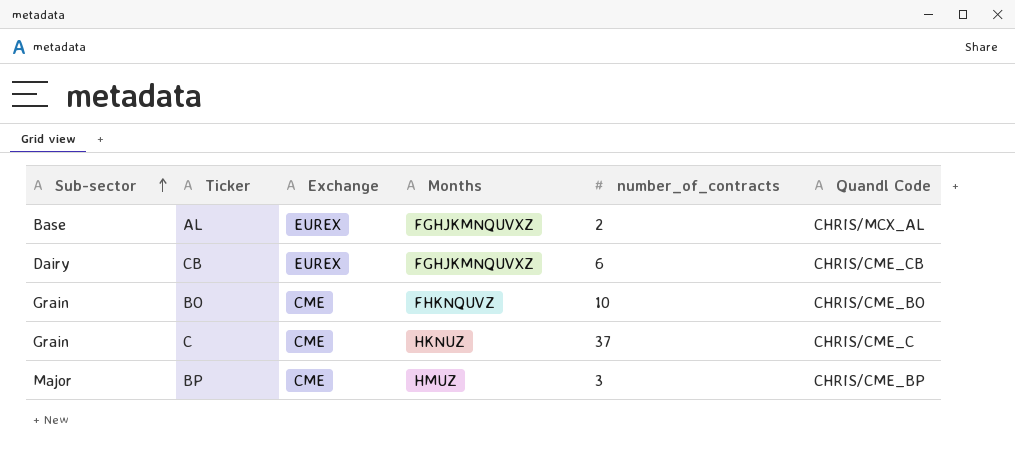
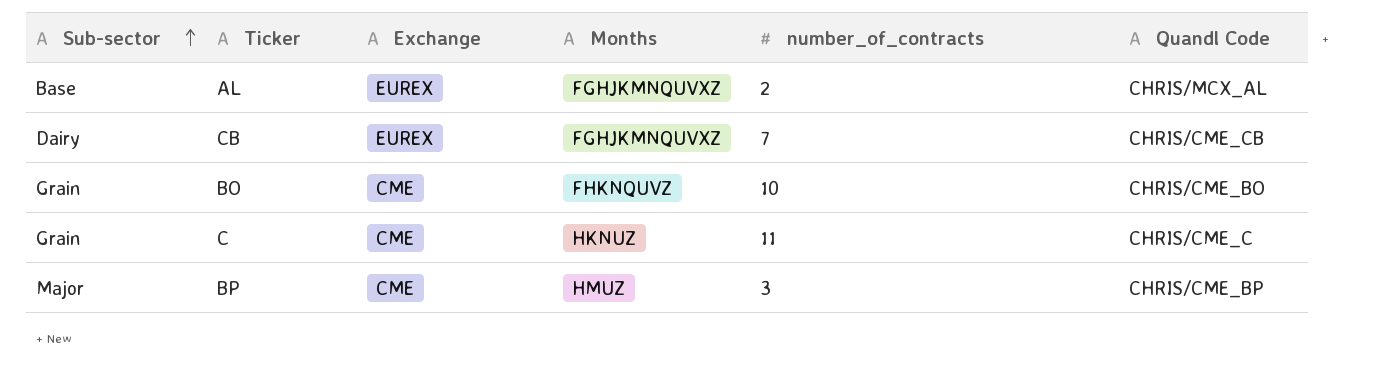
CB | number_of_contracts: 6 -> 7
C | number_of_contracts: 37 -> 11

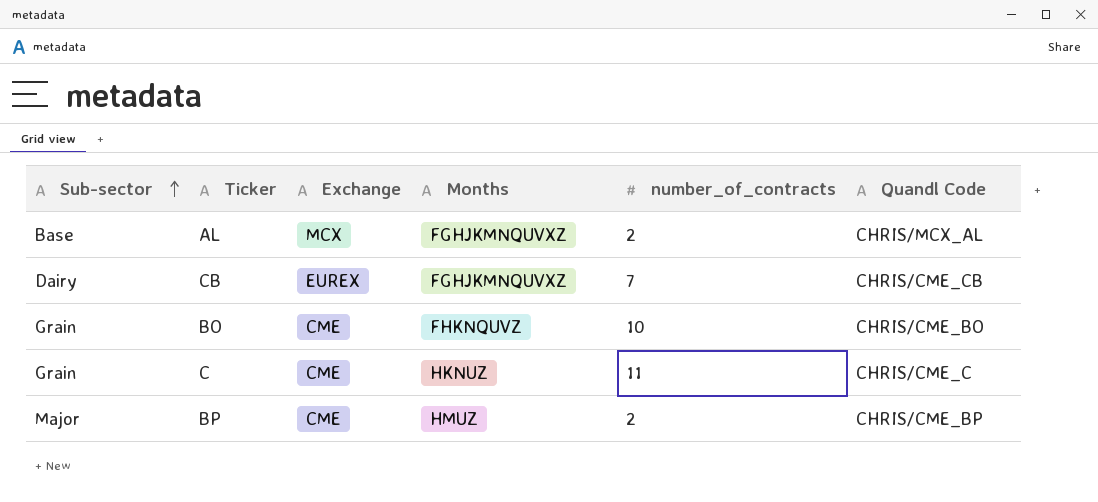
AL | Exchange: EUREX -> MCX
BP | number_of_contracts: 3 -> 2

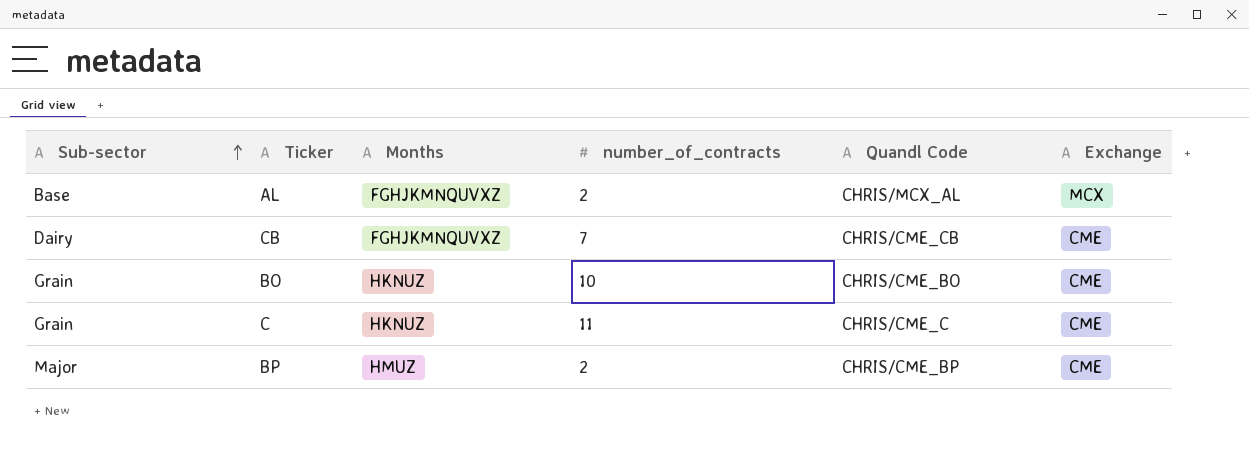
column Exchange | position: 3 -> 6
CB | Exchange: EUREX -> CME
BO | Months: FHKNQUVZ -> HKNUZ

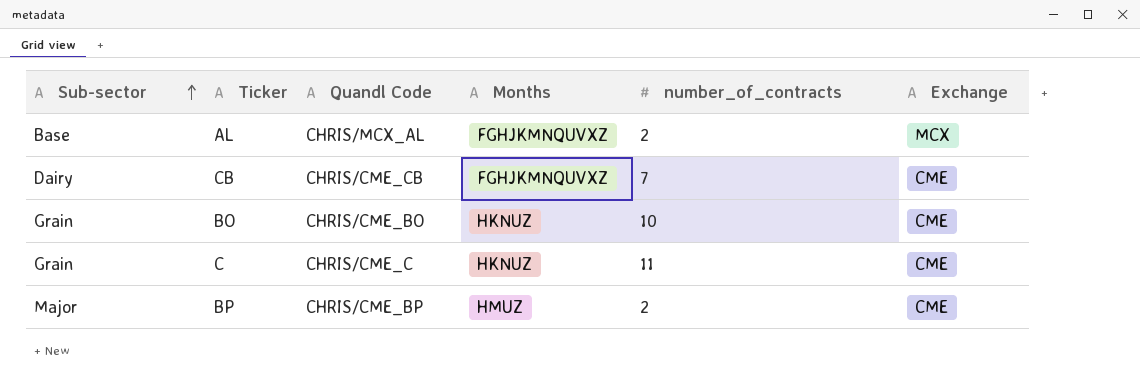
column Quandl Code | position: 5 -> 3

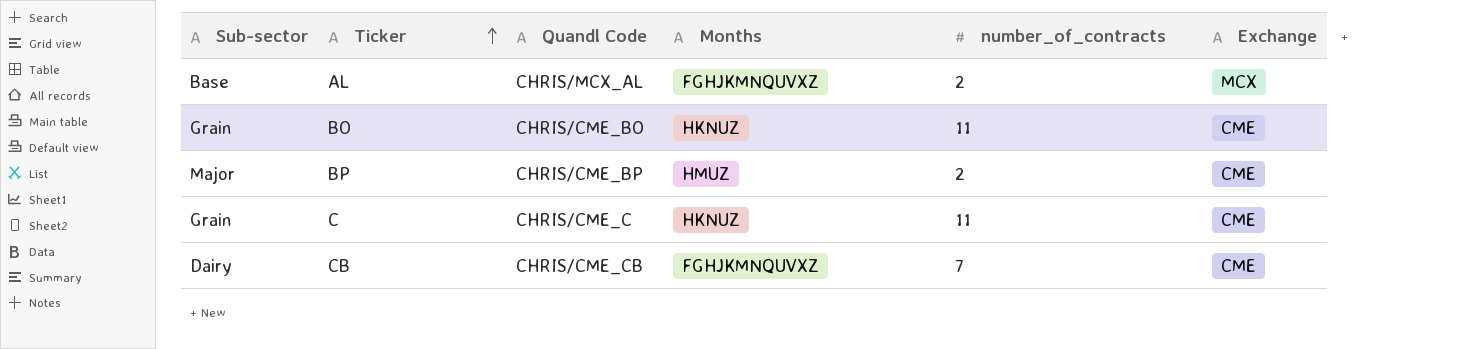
row order: Sub-sector ascending -> Ticker ascending
BO | number_of_contracts: 10 -> 11

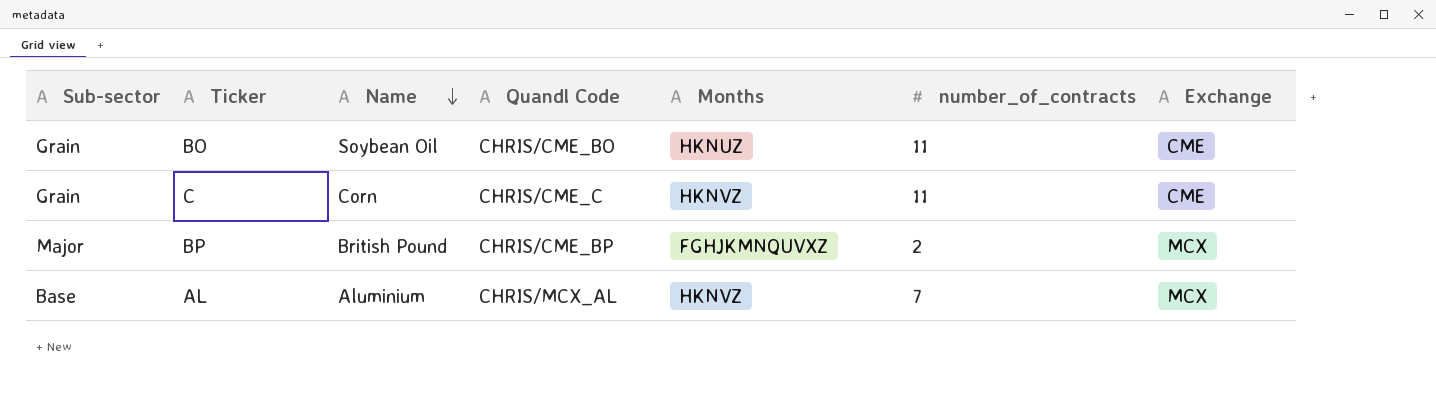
row order: Ticker ascending -> Name descending
column Name | position: none -> 3
row CB: Dairy | CHRIS/CME_CB | FGHJKMNQUVXZ | 7 | CME -> none
C | Months: HKNUZ -> HKNVZ
BP | Months: HMUZ -> FGHJKMNQUVXZ
BP | Exchange: CME -> MCX
AL | Months: FGHJKMNQUVXZ -> HKNVZ
AL | number_of_contracts: 2 -> 7

